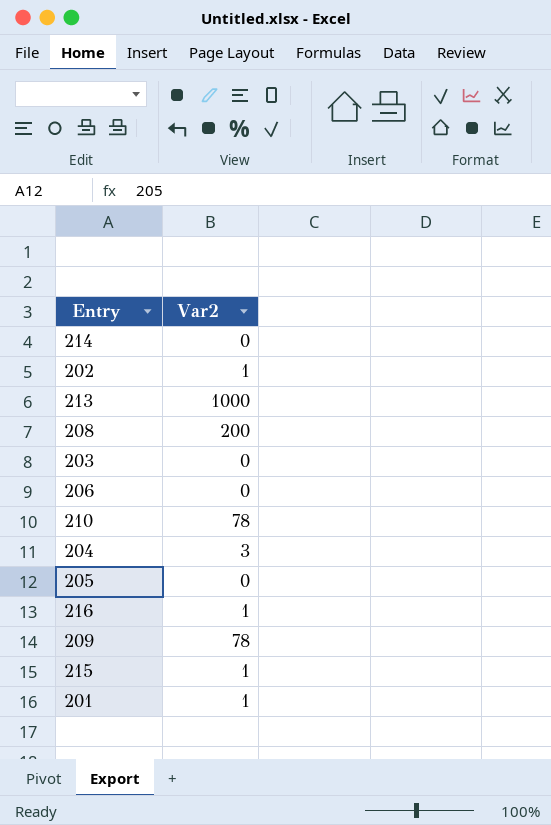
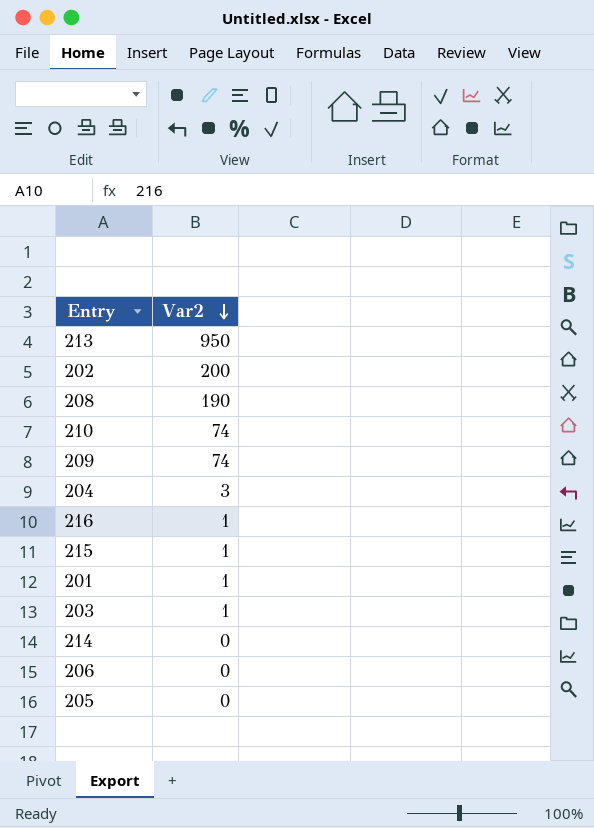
row order: none -> Var2 descending
213 | Var2: 1000 -> 950
202 | Var2: 1 -> 200
208 | Var2: 200 -> 190
210 | Var2: 78 -> 74
209 | Var2: 78 -> 74
203 | Var2: 0 -> 1

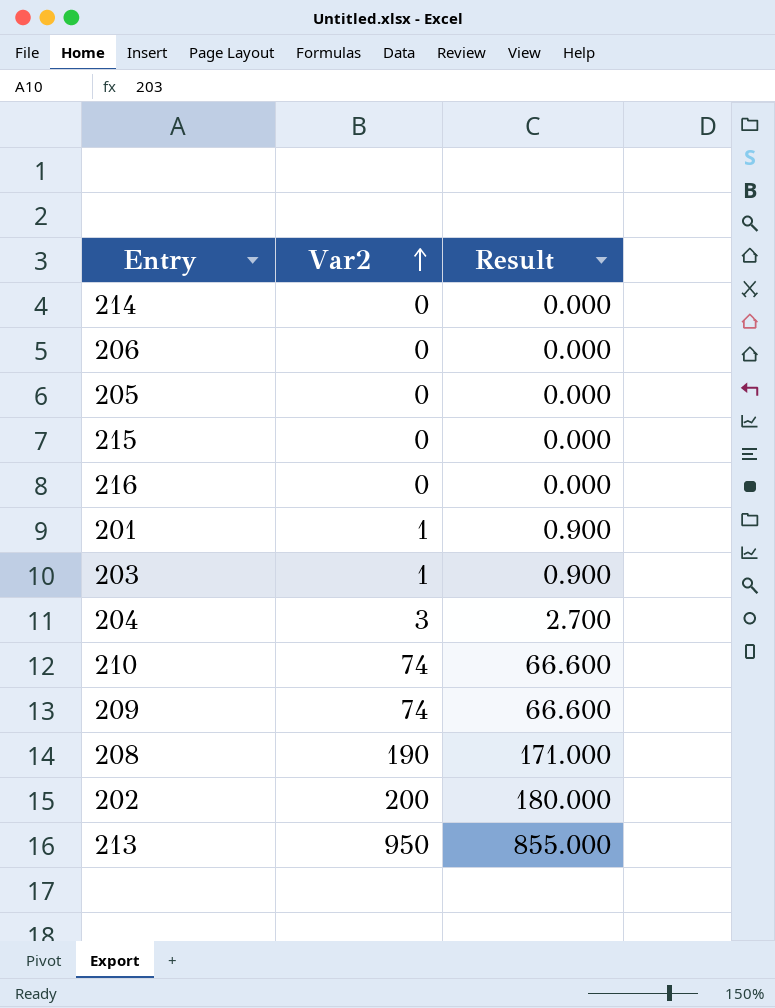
row order: Var2 descending -> Var2 ascending
column Result | formula: none -> [Var2] * 0.9
215 | Var2: 1 -> 0
216 | Var2: 1 -> 0

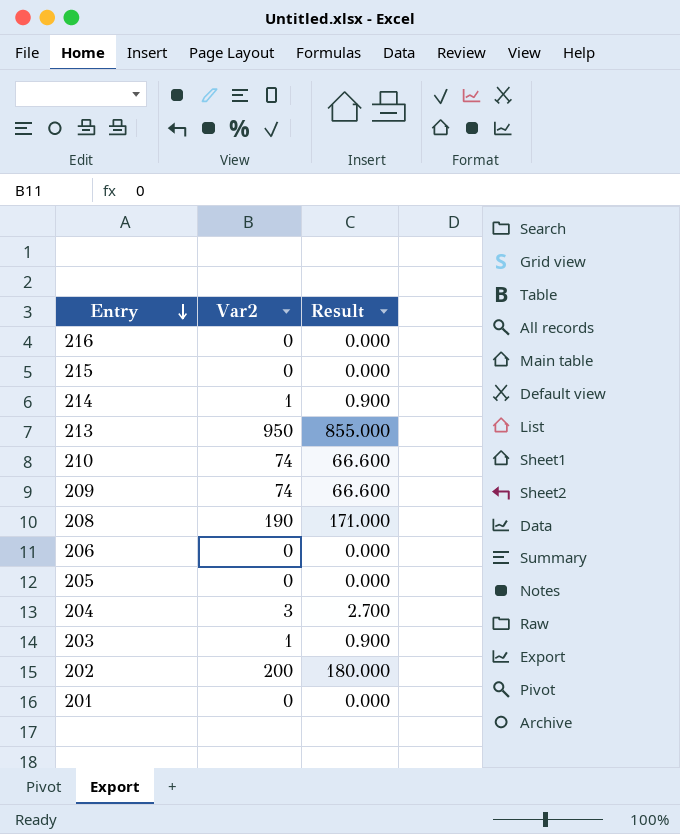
row order: Var2 ascending -> Entry descending
214 | Var2: 0 -> 1
214 | Result: 0.000 -> 0.900
201 | Var2: 1 -> 0
201 | Result: 0.900 -> 0.000

